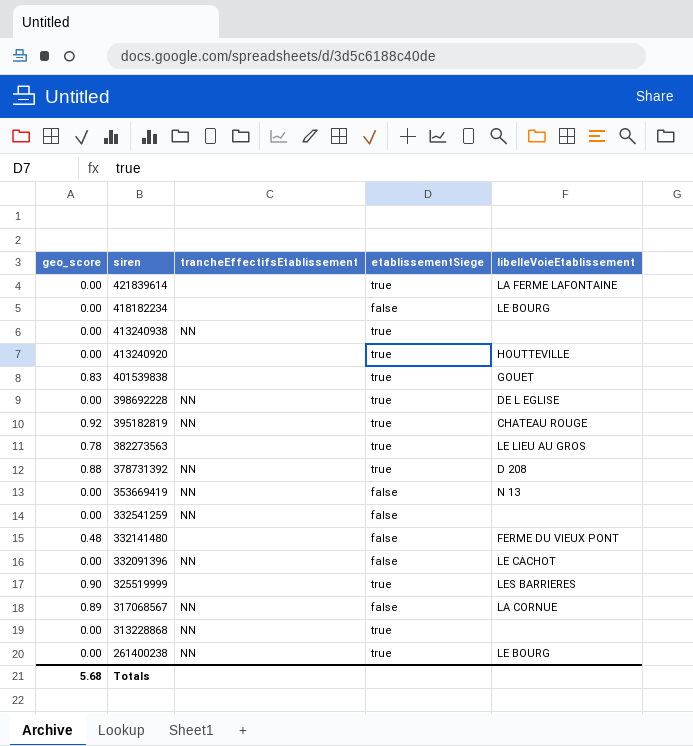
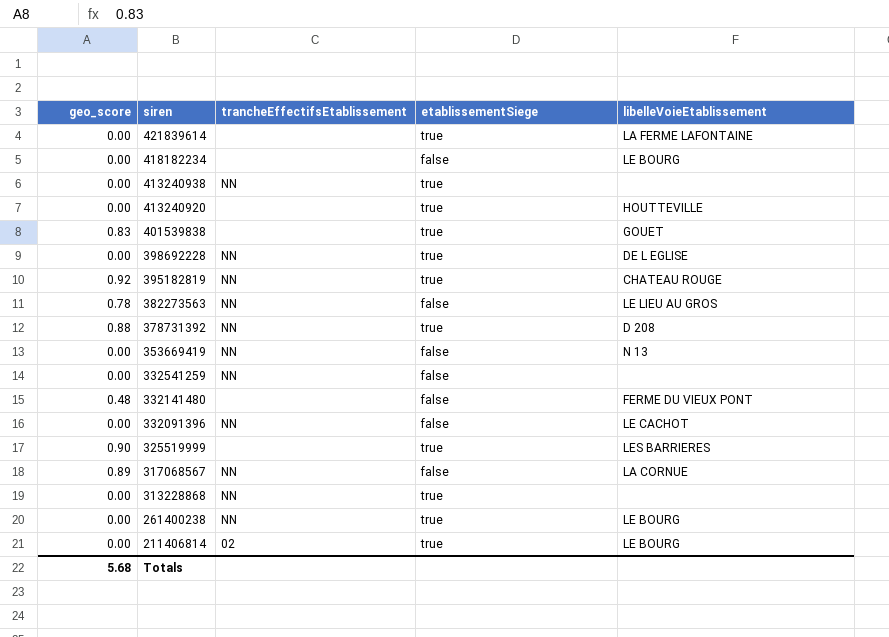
382273563 | trancheEffectifsEtablissement: none -> NN
382273563 | etablissementSiege: true -> false
row 211406814: none -> 0.00 | 02 | true | LE BOURG

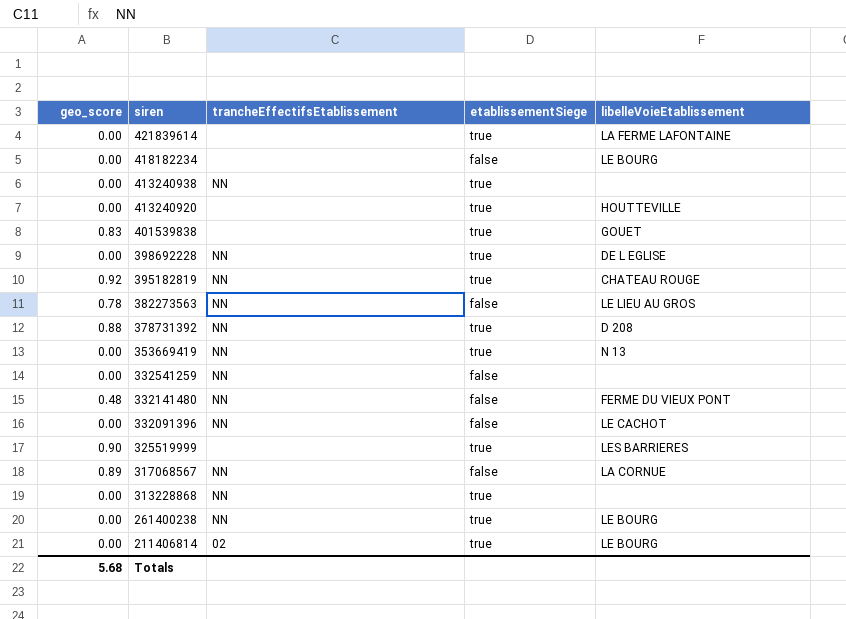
353669419 | etablissementSiege: false -> true
332141480 | trancheEffectifsEtablissement: none -> NN

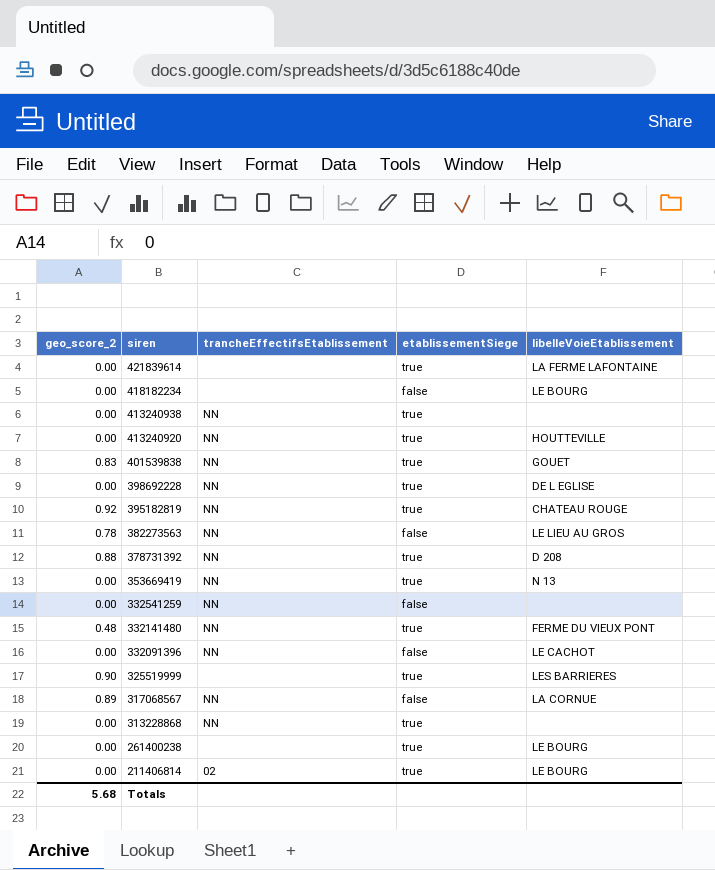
column name: geo_score -> geo_score_2
413240920 | trancheEffectifsEtablissement: none -> NN
401539838 | trancheEffectifsEtablissement: none -> NN
332141480 | etablissementSiege: false -> true
261400238 | trancheEffectifsEtablissement: NN -> none

